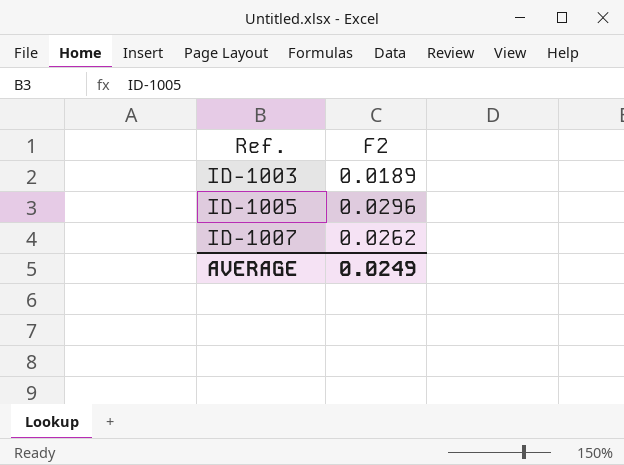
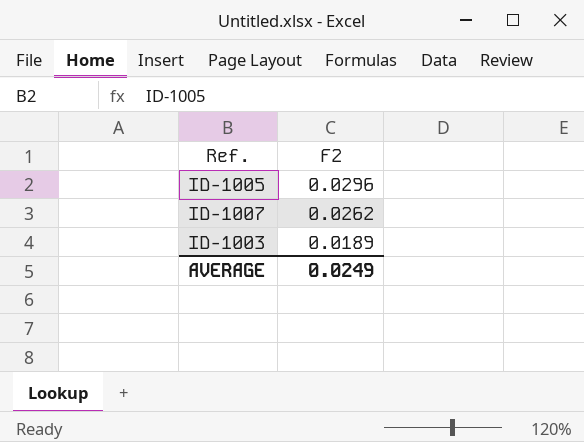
row order: Ref. ascending -> F2 descending

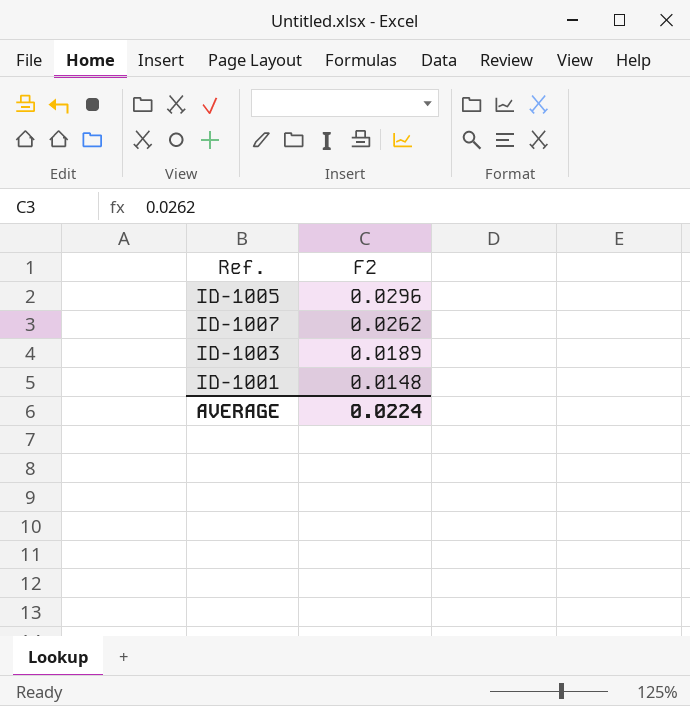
row ID-1001: none -> 0.0148
AVERAGE | F2: 0.0249 -> 0.0224

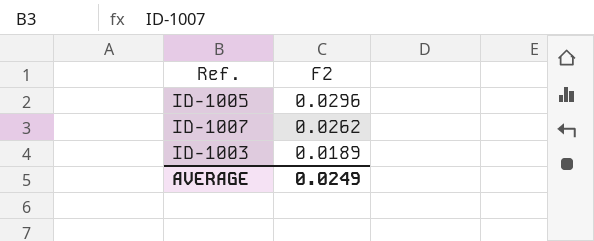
row ID-1001: 0.0148 -> none
AVERAGE | F2: 0.0224 -> 0.0249

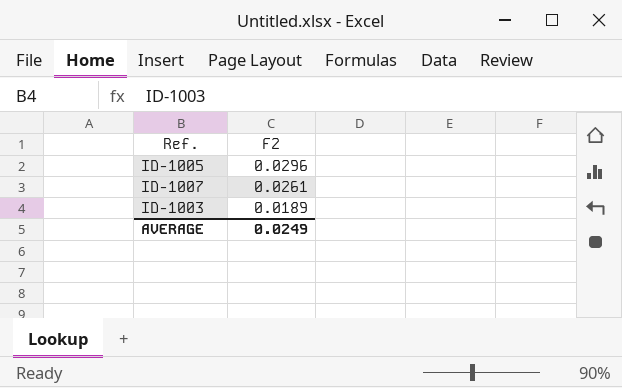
ID-1007 | F2: 0.0262 -> 0.0261

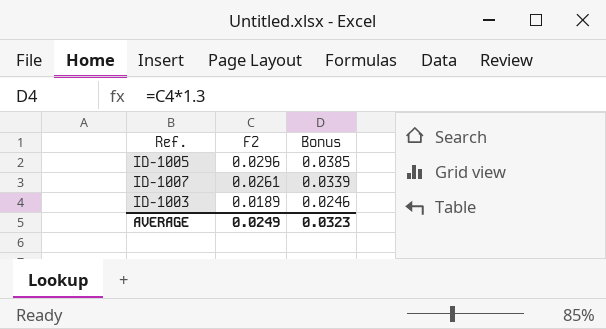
column Bonus | formula: none -> [F2] * 1.3

